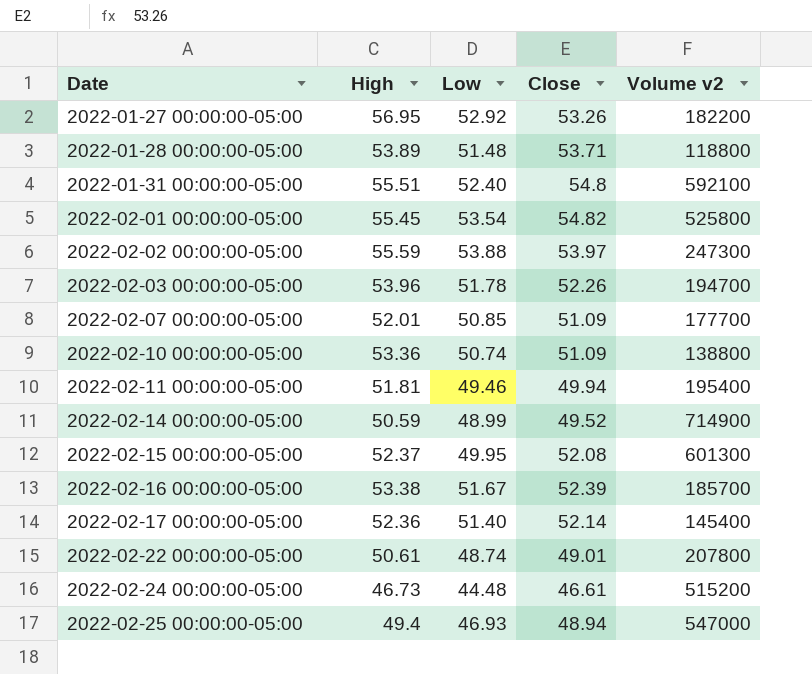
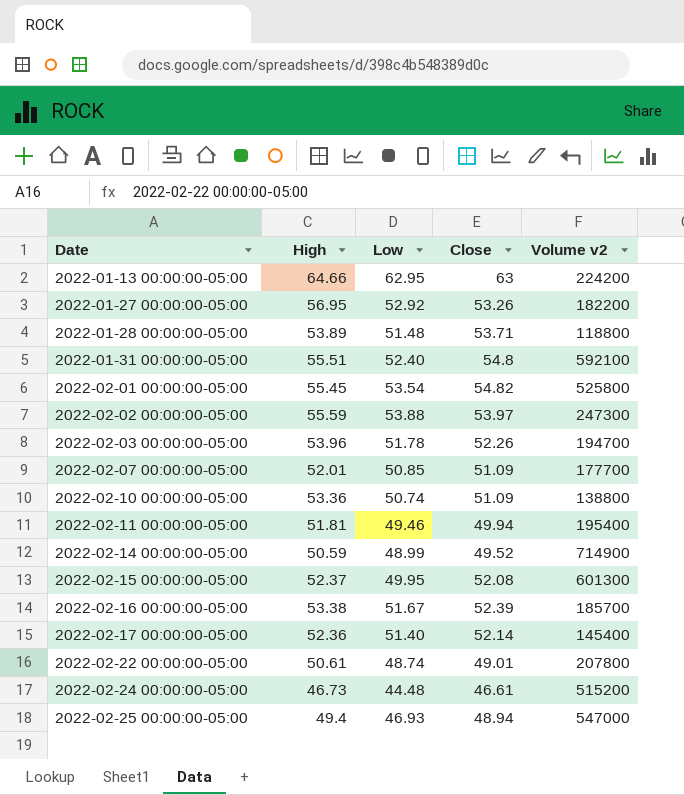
row 2022-01-13 00:00:00-05:00: none -> 64.66 | 62.95 | 63 | 224200

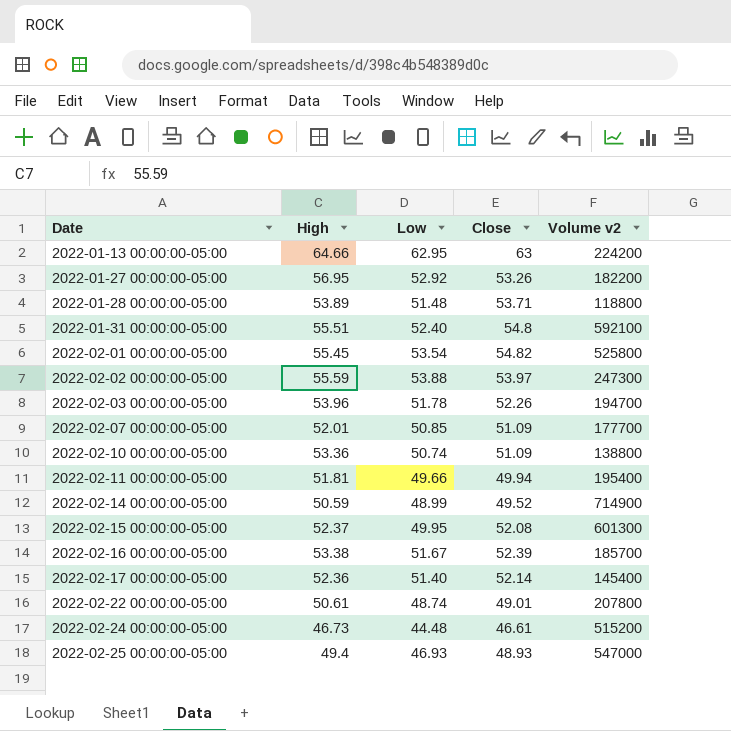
2022-02-11 00:00:00-05:00 | Low: 49.46 -> 49.66
2022-02-25 00:00:00-05:00 | Close: 48.94 -> 48.93

